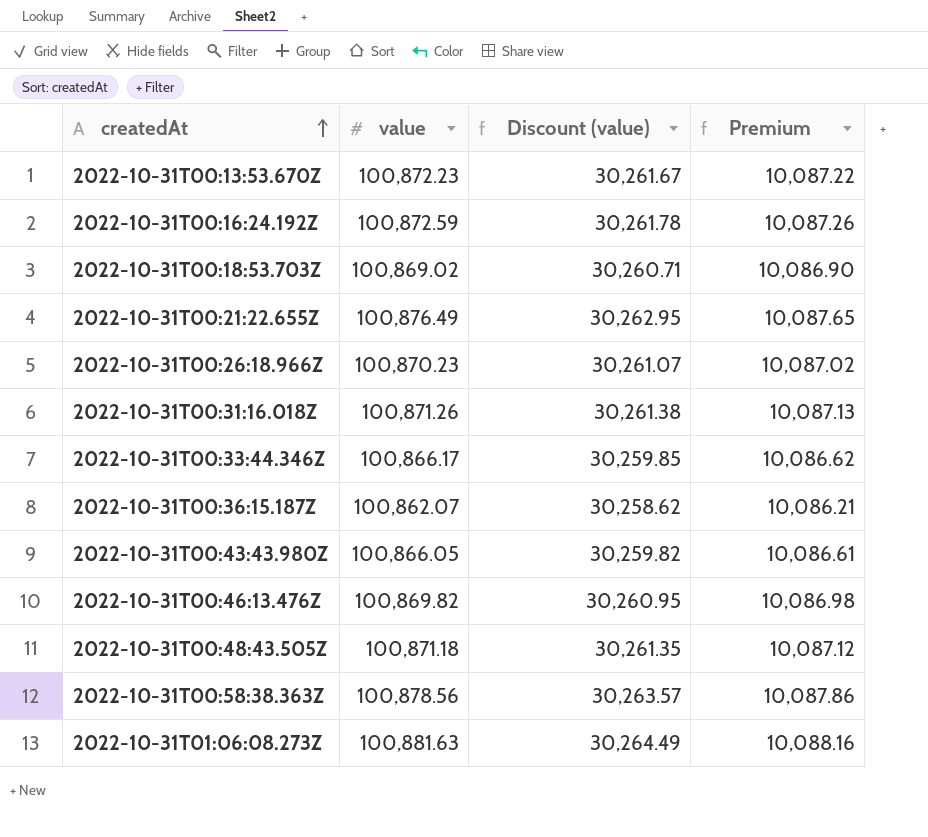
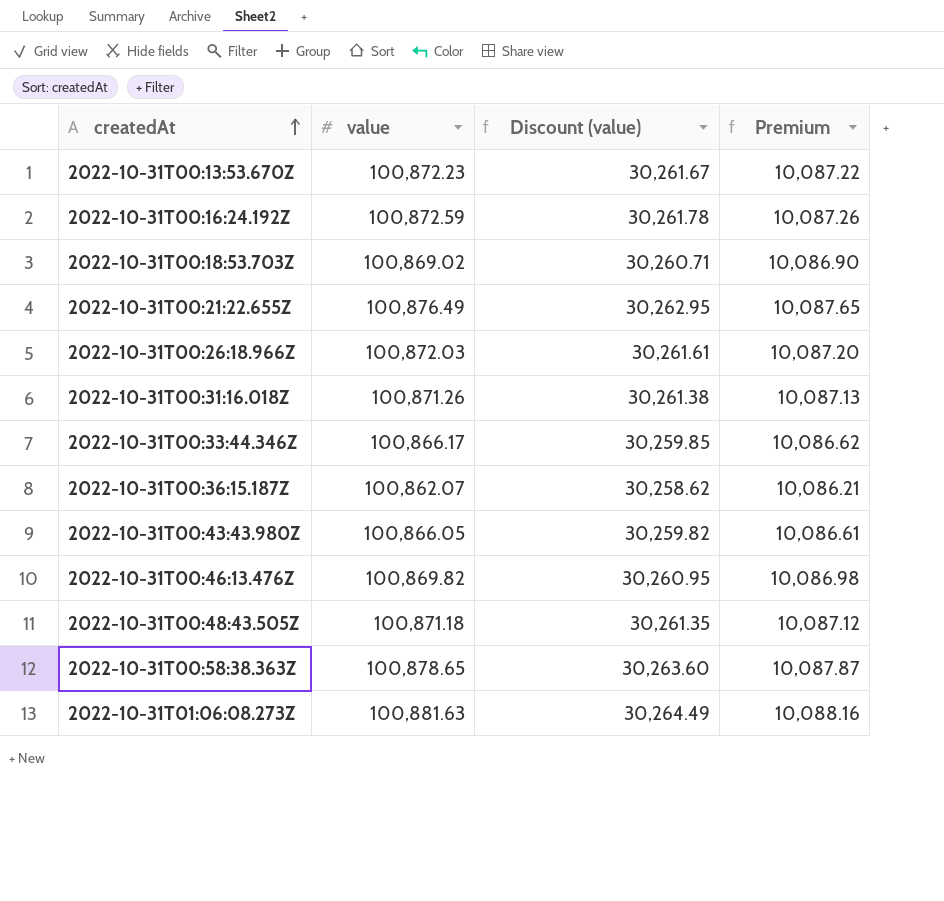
2022-10-31T00:26:18.966Z | value: 100,870.23 -> 100,872.03
2022-10-31T00:26:18.966Z | Discount (value): 30,261.07 -> 30,261.61
2022-10-31T00:26:18.966Z | Premium: 10,087.02 -> 10,087.20
2022-10-31T00:58:38.363Z | value: 100,878.56 -> 100,878.65
2022-10-31T00:58:38.363Z | Discount (value): 30,263.57 -> 30,263.60
2022-10-31T00:58:38.363Z | Premium: 10,087.86 -> 10,087.87

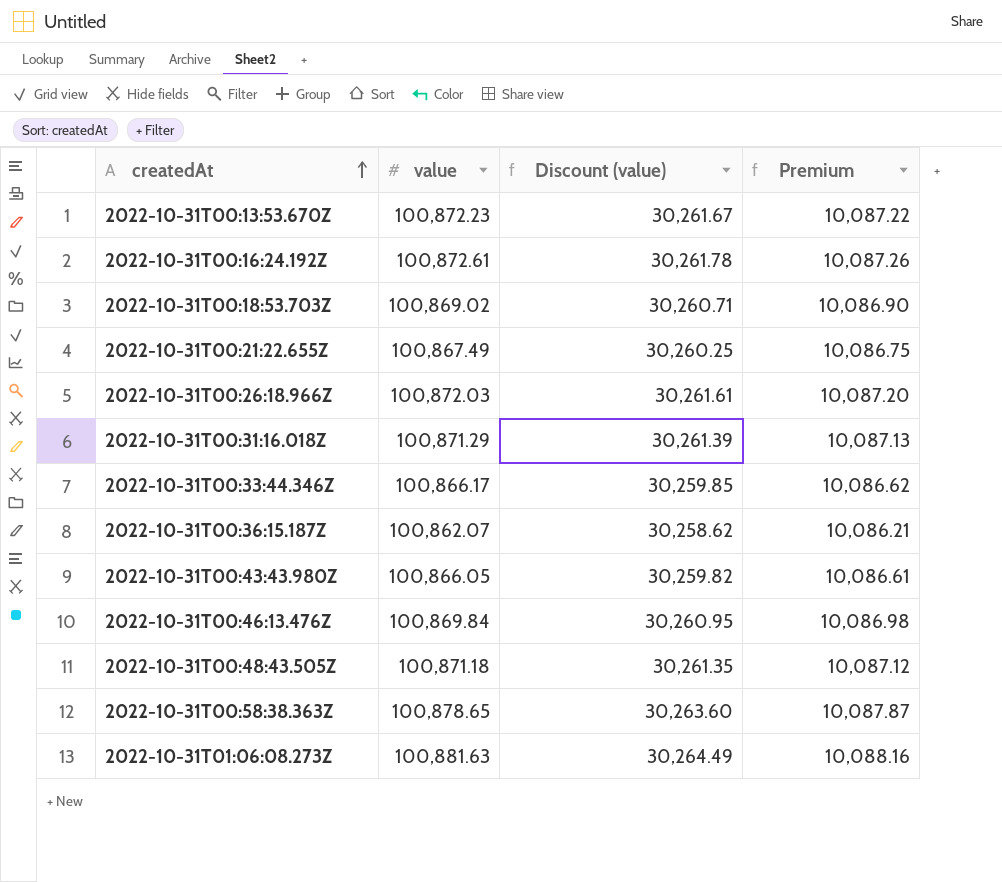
2022-10-31T00:16:24.192Z | value: 100,872.59 -> 100,872.61
2022-10-31T00:21:22.655Z | value: 100,876.49 -> 100,867.49
2022-10-31T00:21:22.655Z | Discount (value): 30,262.95 -> 30,260.25
2022-10-31T00:21:22.655Z | Premium: 10,087.65 -> 10,086.75
2022-10-31T00:31:16.018Z | value: 100,871.26 -> 100,871.29
2022-10-31T00:31:16.018Z | Discount (value): 30,261.38 -> 30,261.39
2022-10-31T00:46:13.476Z | value: 100,869.82 -> 100,869.84

